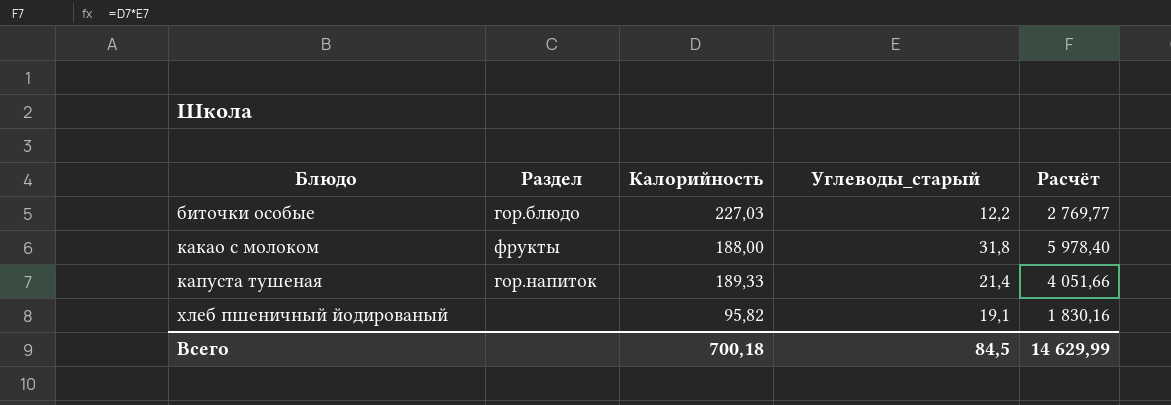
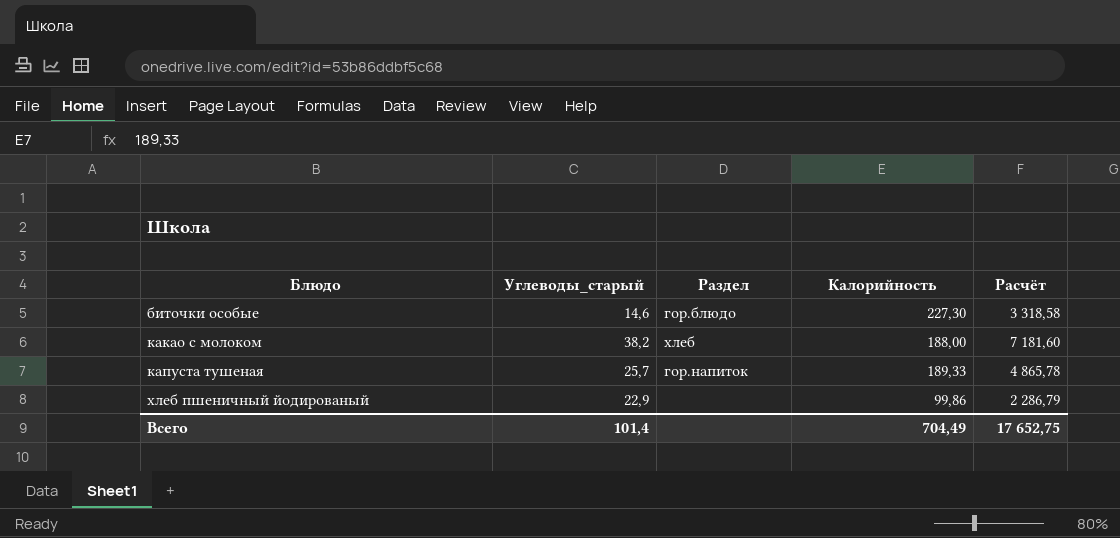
column Углеводы_старый | position: 4 -> 2
биточки особые | Углеводы_старый: 12,2 -> 14,6
биточки особые | Калорийность: 227,03 -> 227,30
биточки особые | Расчёт: 2 769,77 -> 3 318,58
какао с молоком | Углеводы_старый: 31,8 -> 38,2
какао с молоком | Раздел: фрукты -> хлеб
какао с молоком | Расчёт: 5 978,40 -> 7 181,60
капуста тушеная | Углеводы_старый: 21,4 -> 25,7
капуста тушеная | Расчёт: 4 051,66 -> 4 865,78
хлеб пшеничный йодированый | Углеводы_старый: 19,1 -> 22,9
хлеб пшеничный йодированый | Калорийность: 95,82 -> 99,86
хлеб пшеничный йодированый | Расчёт: 1 830,16 -> 2 286,79
Всего | Углеводы_старый: 84,5 -> 101,4
Всего | Калорийность: 700,18 -> 704,49
Всего | Расчёт: 14 629,99 -> 17 652,75

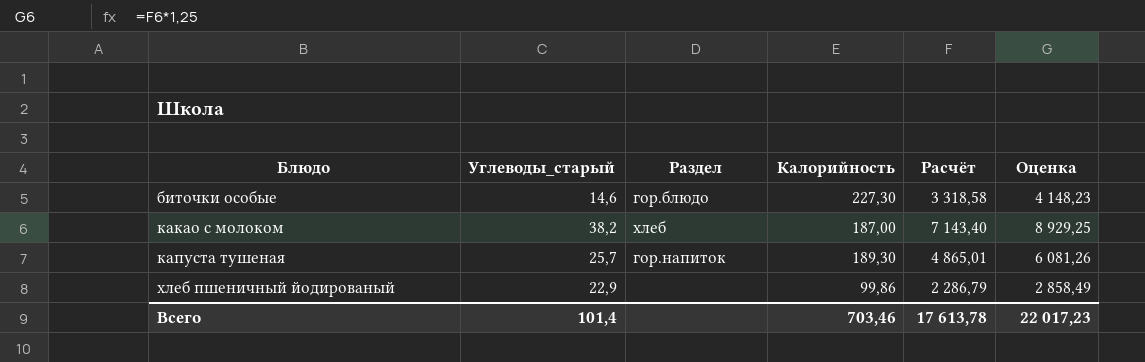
column Оценка | formula: none -> [Расчёт] * 1,25
какао с молоком | Калорийность: 188,00 -> 187,00
какао с молоком | Расчёт: 7 181,60 -> 7 143,40
капуста тушеная | Калорийность: 189,33 -> 189,30
капуста тушеная | Расчёт: 4 865,78 -> 4 865,01
Всего | Калорийность: 704,49 -> 703,46
Всего | Расчёт: 17 652,75 -> 17 613,78

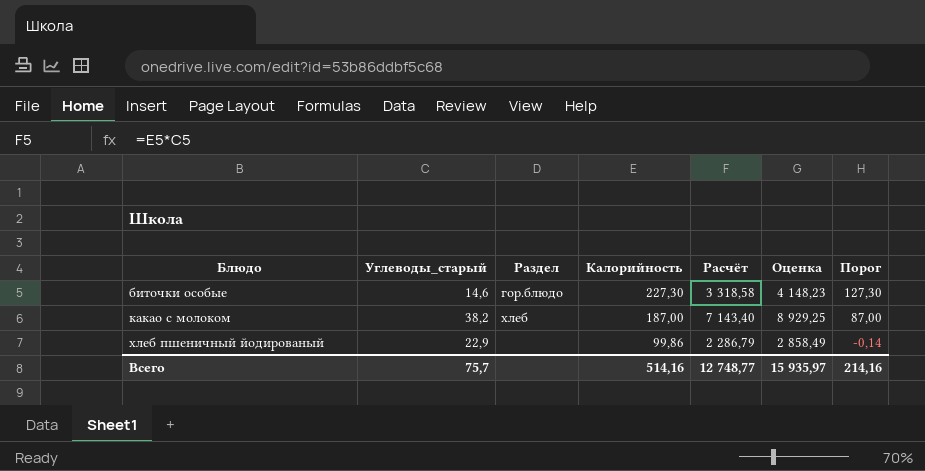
column Порог | formula: none -> [Калорийность] - 100
row капуста тушеная: 25,7 | гор.напиток | 189,30 | 4 865,01 | 6 081,26 -> none
Всего | Углеводы_старый: 101,4 -> 75,7
Всего | Калорийность: 703,46 -> 514,16
Всего | Расчёт: 17 613,78 -> 12 748,77
Всего | Оценка: 22 017,23 -> 15 935,97

